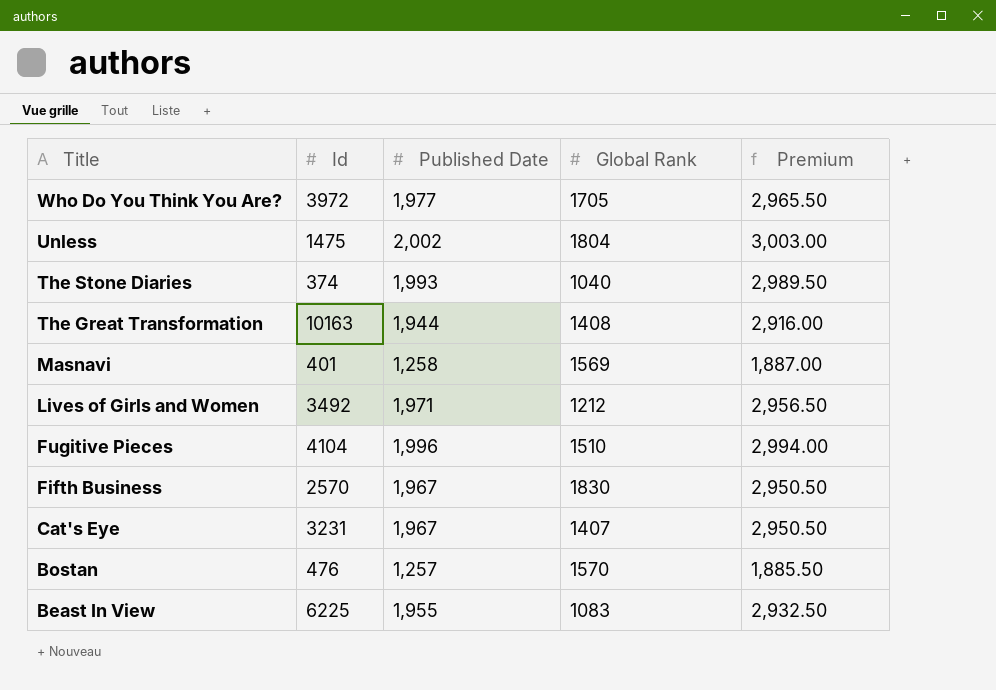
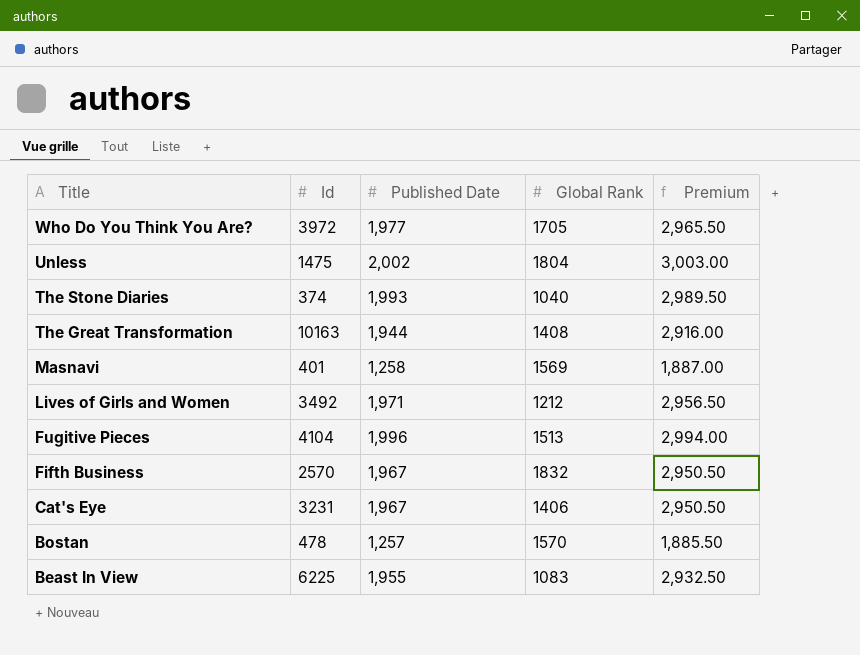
Fugitive Pieces | Global Rank: 1510 -> 1513
Fifth Business | Global Rank: 1830 -> 1832
Cat's Eye | Global Rank: 1407 -> 1406
Bostan | Id: 476 -> 478

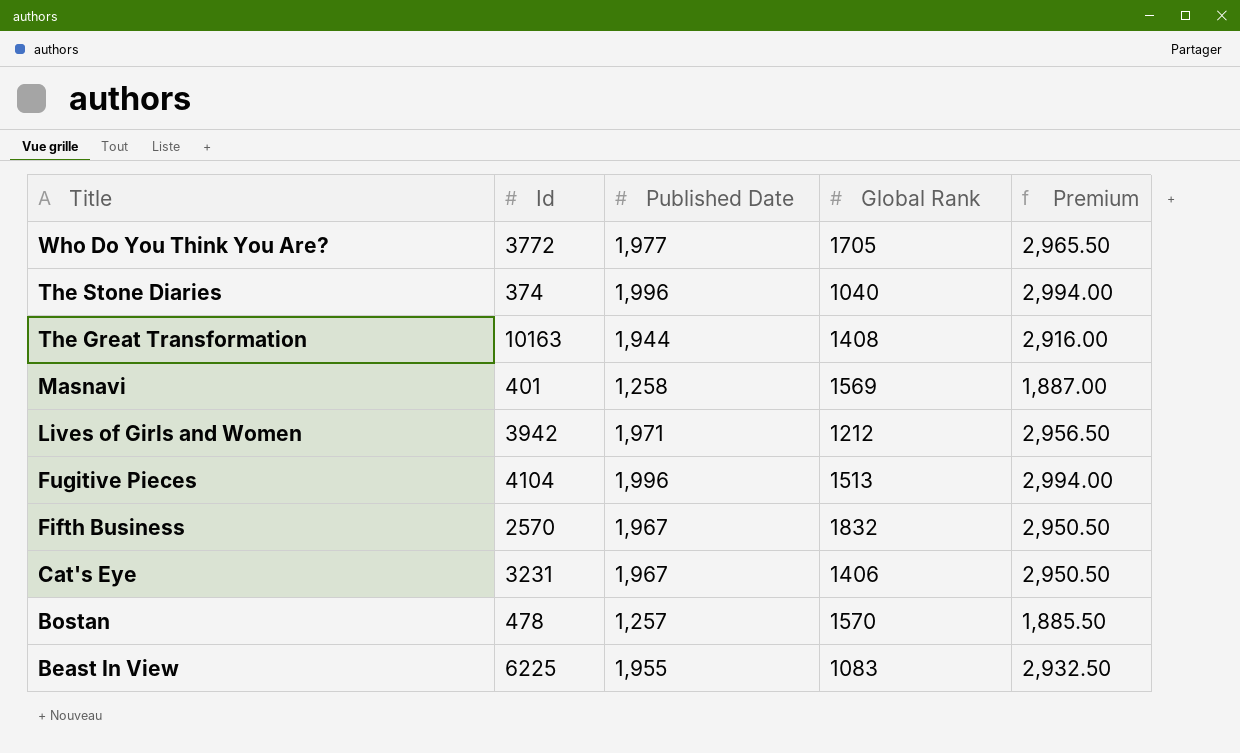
row Unless: 1475 | 2,002 | 1804 | 3,003.00 -> none
Who Do You Think You Are? | Id: 3972 -> 3772
The Stone Diaries | Published Date: 1,993 -> 1,996
The Stone Diaries | Premium: 2,989.50 -> 2,994.00
Lives of Girls and Women | Id: 3492 -> 3942

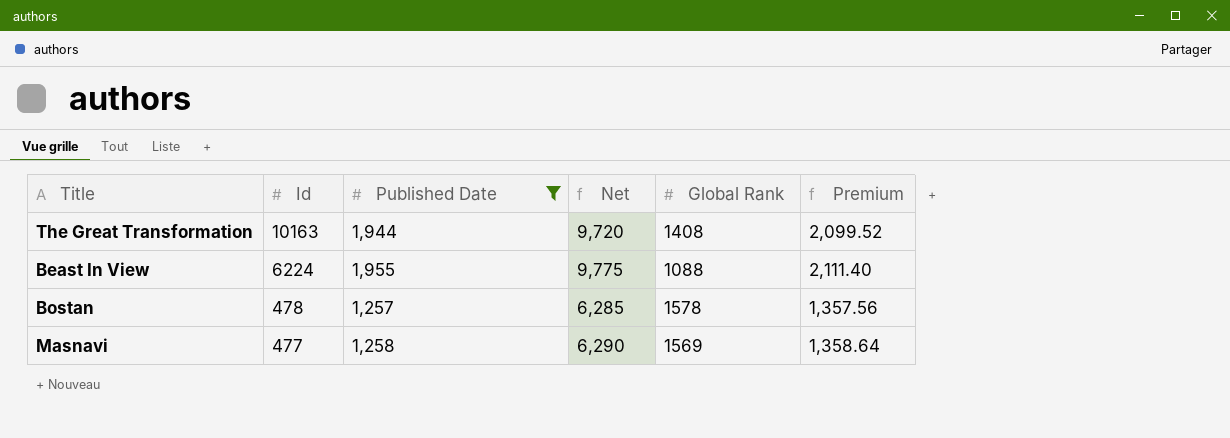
filter: none -> Published Date <= 1,955
row order: Title descending -> Id descending
column Net | formula: none -> [Published Date] * 5
column Premium | formula: [Published Date] * 1.5 -> [Published Date] * 1.08
Beast In View | Id: 6225 -> 6224
Beast In View | Global Rank: 1083 -> 1088
Bostan | Global Rank: 1570 -> 1578
Masnavi | Id: 401 -> 477

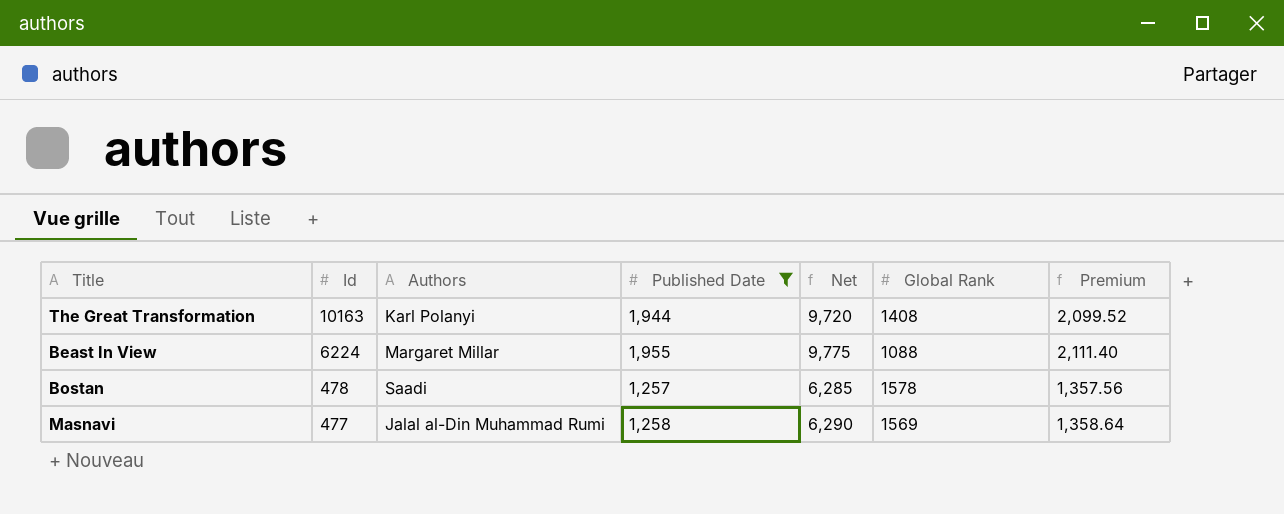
column Authors | position: none -> 3

